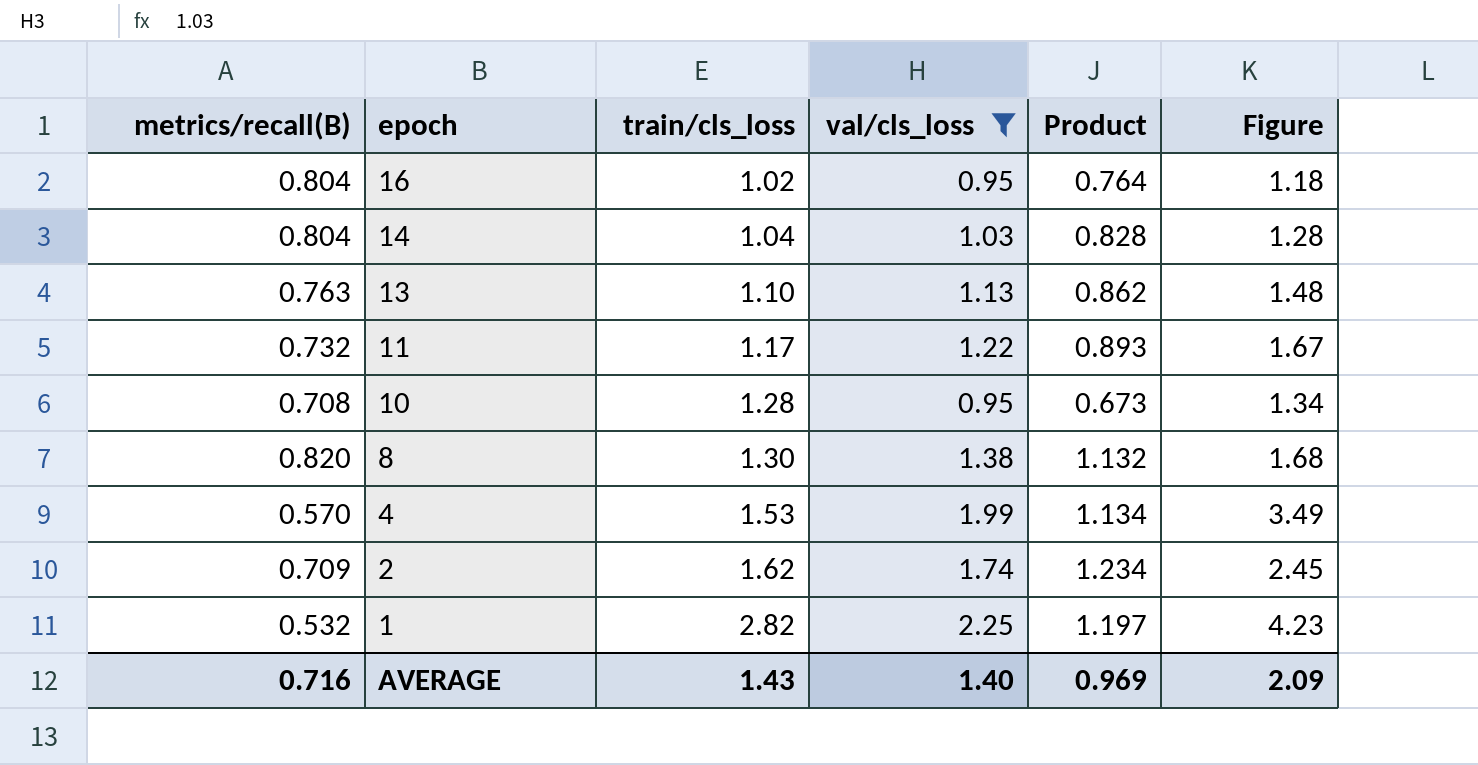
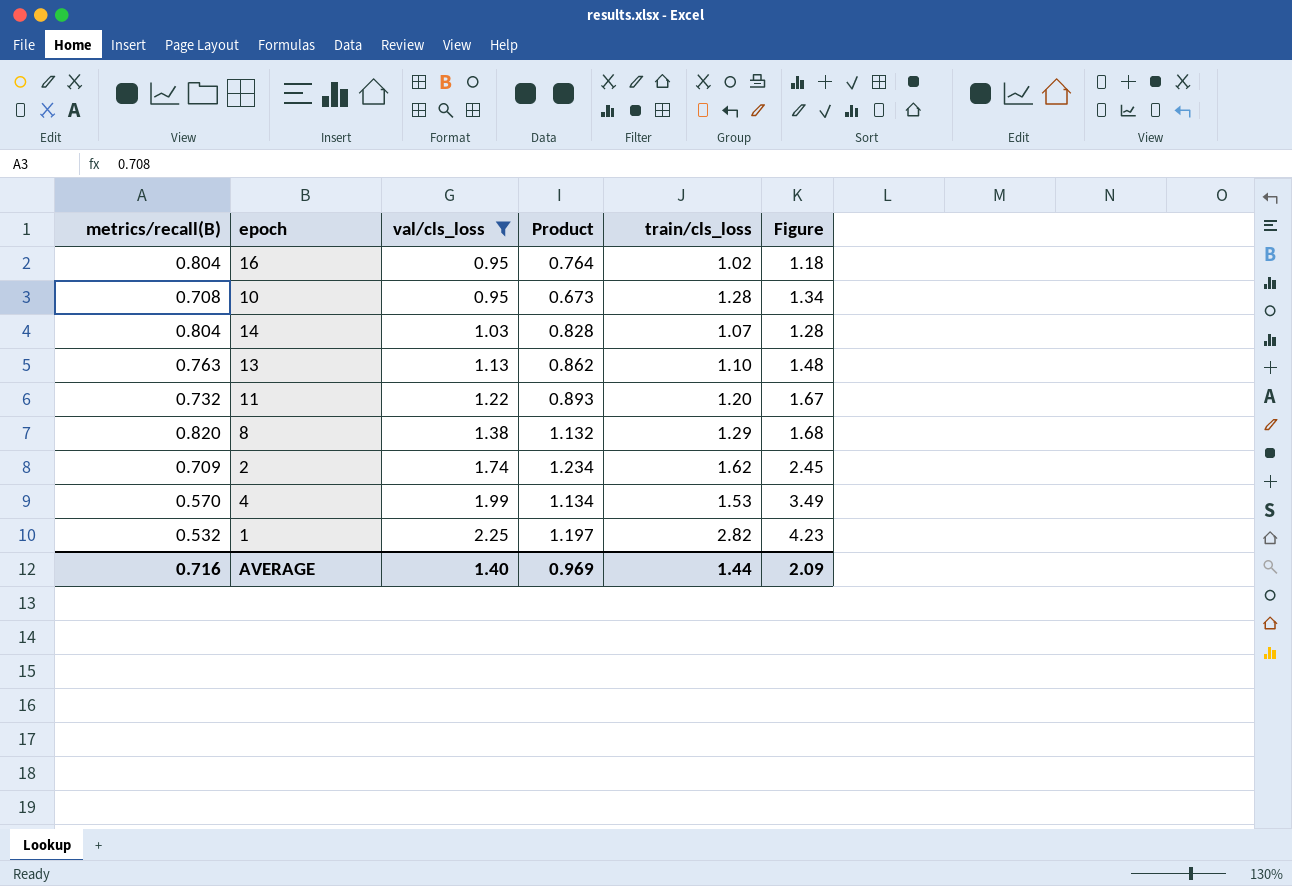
row order: epoch descending -> val/cls_loss ascending
column train/cls_loss | position: 3 -> 5
14 | train/cls_loss: 1.04 -> 1.07
11 | train/cls_loss: 1.17 -> 1.20
8 | train/cls_loss: 1.30 -> 1.29
AVERAGE | train/cls_loss: 1.43 -> 1.44

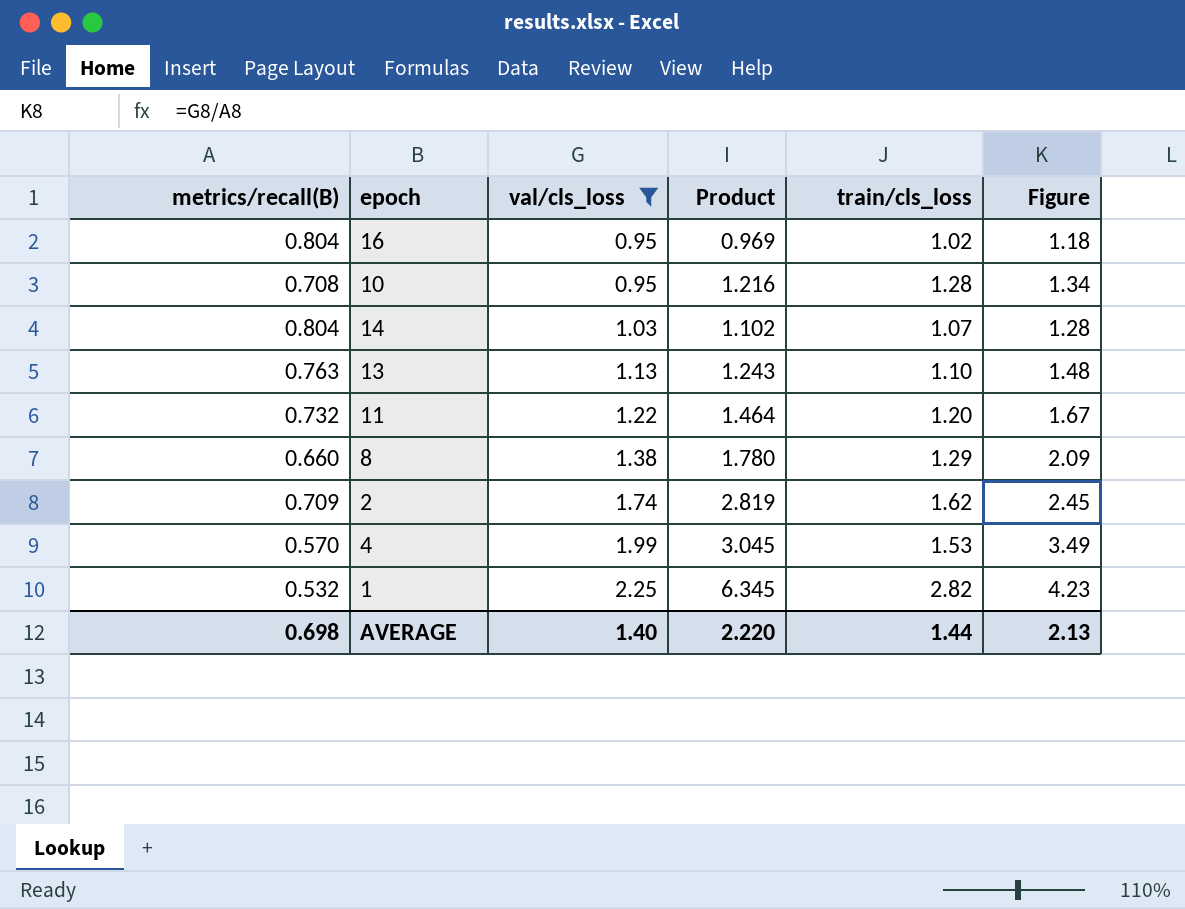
column Product | formula: [metrics/recall(B)] * [val/cls_loss] -> [val/cls_loss] * [train/cls_loss]
8 | metrics/recall(B): 0.820 -> 0.660
8 | Figure: 1.68 -> 2.09
AVERAGE | metrics/recall(B): 0.716 -> 0.698
AVERAGE | Product: 0.969 -> 2.220
AVERAGE | Figure: 2.09 -> 2.13

